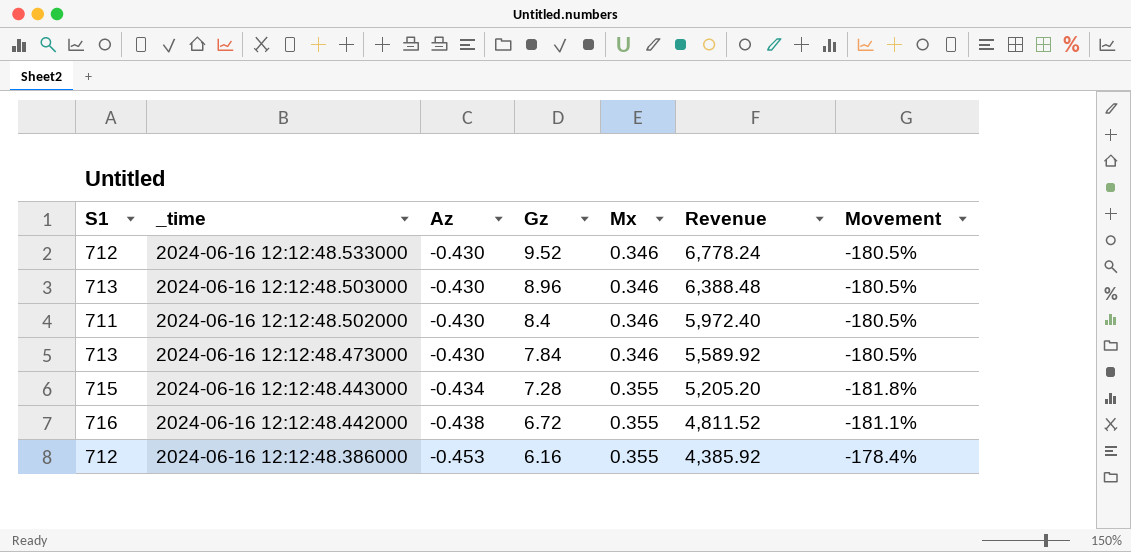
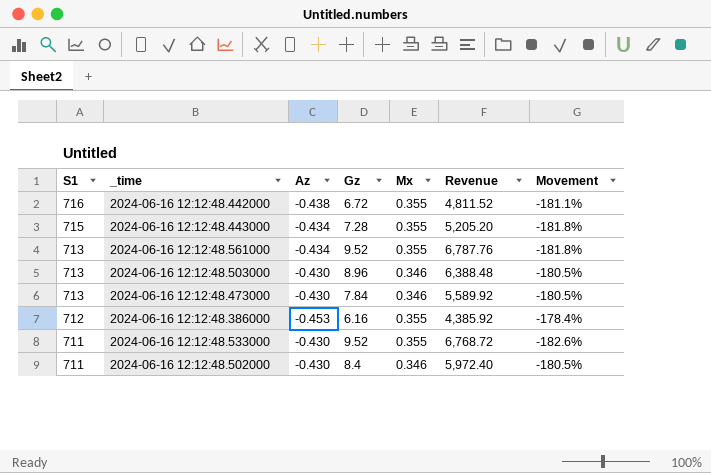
row order: _time descending -> S1 descending
row 2024-06-16 12:12:48.561000: none -> 713 | -0.434 | 9.52 | 0.355 | 6,787.76 | -181.8%
2024-06-16 12:12:48.533000 | S1: 712 -> 711
2024-06-16 12:12:48.533000 | Mx: 0.346 -> 0.355
2024-06-16 12:12:48.533000 | Revenue: 6,778.24 -> 6,768.72
2024-06-16 12:12:48.533000 | Movement: -180.5% -> -182.6%

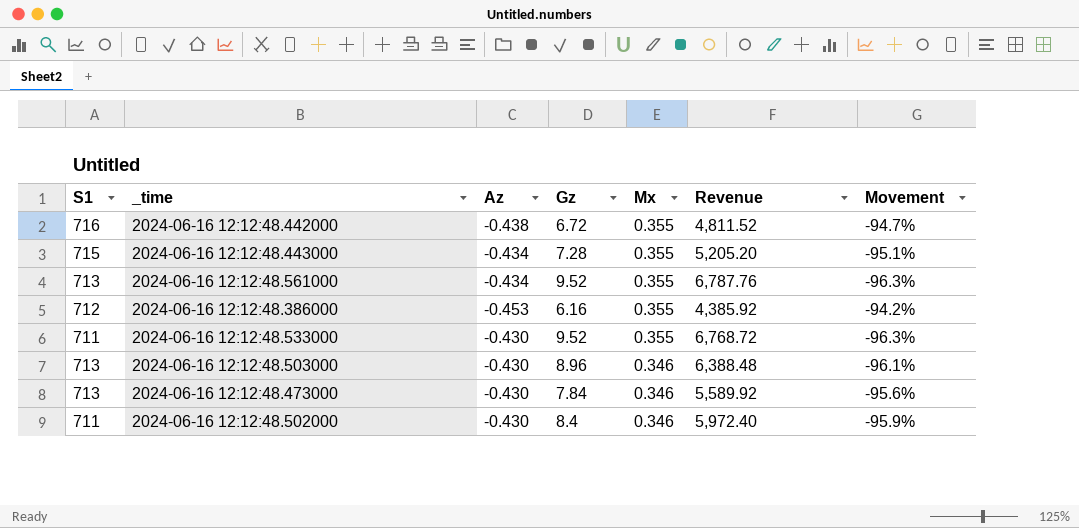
row order: S1 descending -> Mx descending
column Movement | formula: ([Mx] - [Az]) / [Az] -> ([Mx] - [Gz]) / [Gz]

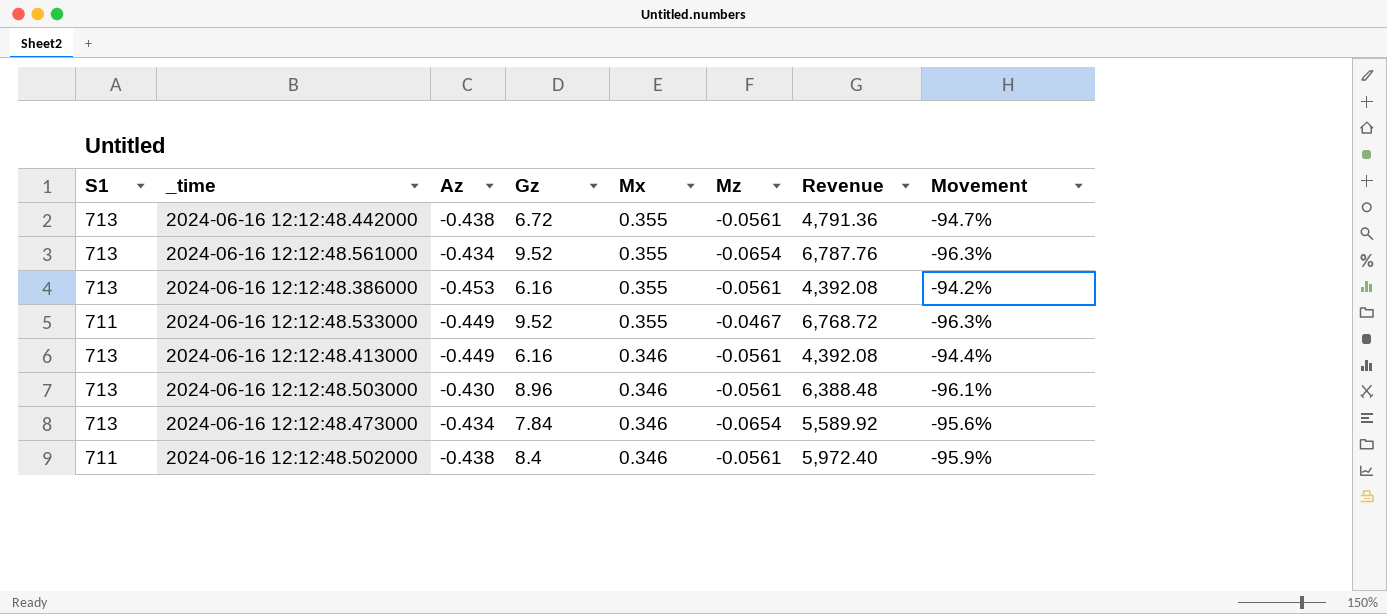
column Mz | position: none -> 6
row 2024-06-16 12:12:48.443000: 715 | -0.434 | 7.28 | 0.355 | 5,205.20 | -95.1% -> none
2024-06-16 12:12:48.442000 | S1: 716 -> 713
2024-06-16 12:12:48.442000 | Revenue: 4,811.52 -> 4,791.36
2024-06-16 12:12:48.386000 | S1: 712 -> 713
2024-06-16 12:12:48.386000 | Revenue: 4,385.92 -> 4,392.08
2024-06-16 12:12:48.533000 | Az: -0.430 -> -0.449
row 2024-06-16 12:12:48.413000: none -> 713 | -0.449 | 6.16 | 0.346 | -0.0561 | 4,392.08 | -94.4%
2024-06-16 12:12:48.473000 | Az: -0.430 -> -0.434
2024-06-16 12:12:48.502000 | Az: -0.430 -> -0.438

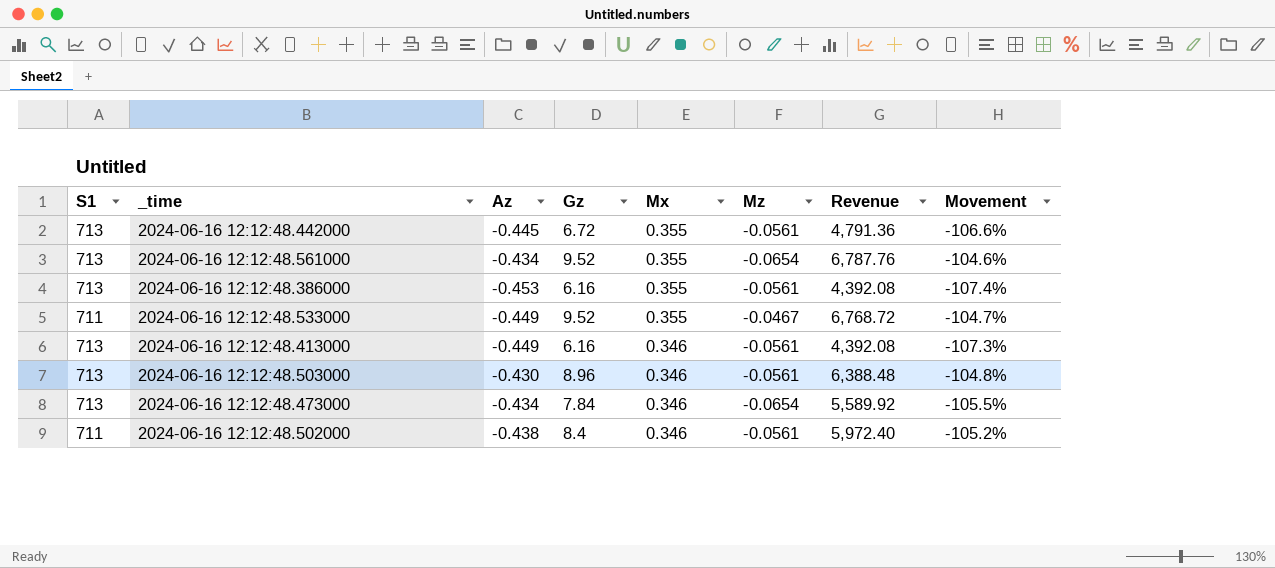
column Movement | formula: ([Mx] - [Gz]) / [Gz] -> ([Az] - [Gz]) / [Gz]
2024-06-16 12:12:48.442000 | Az: -0.438 -> -0.445

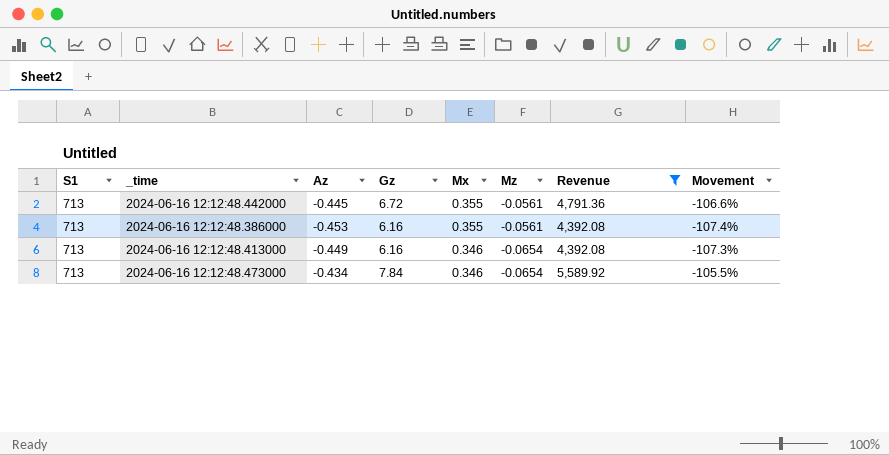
filter: none -> Revenue <= 5,589.92
2024-06-16 12:12:48.413000 | Mz: -0.0561 -> -0.0654

